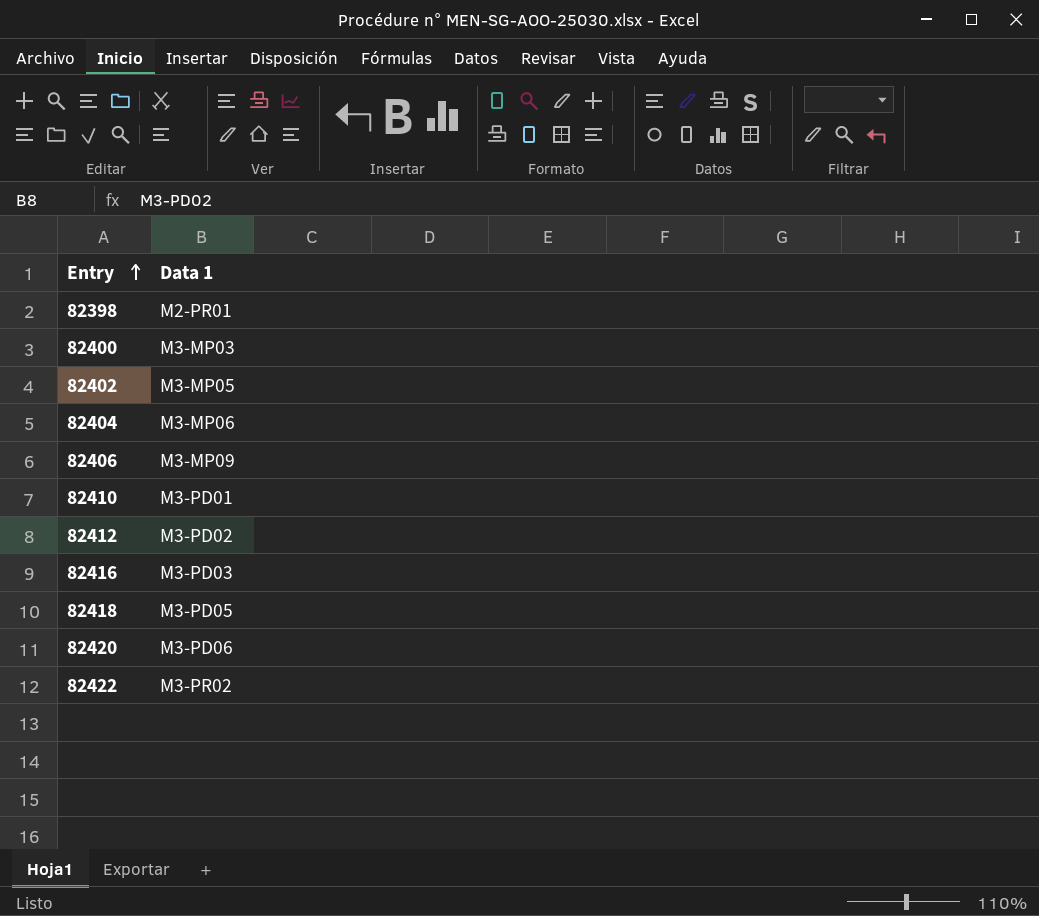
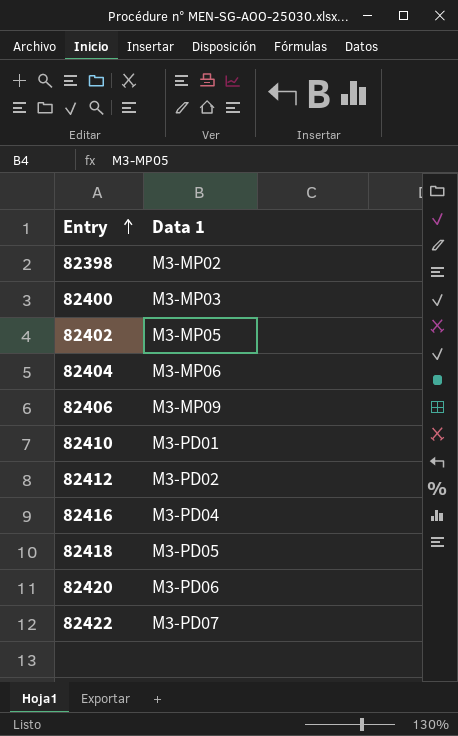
82398 | Data 1: M2-PR01 -> M3-MP02
82416 | Data 1: M3-PD03 -> M3-PD04
82422 | Data 1: M3-PR02 -> M3-PD07

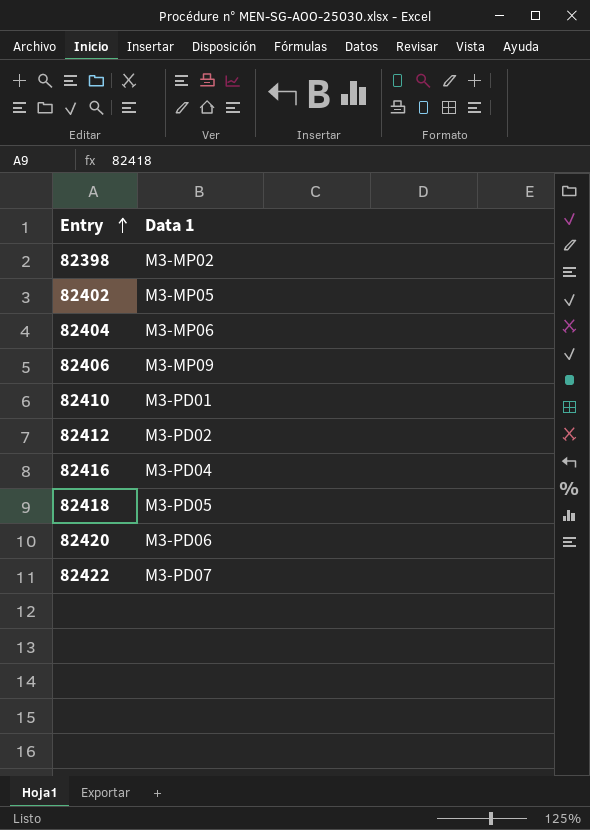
row 82400: M3-MP03 -> none

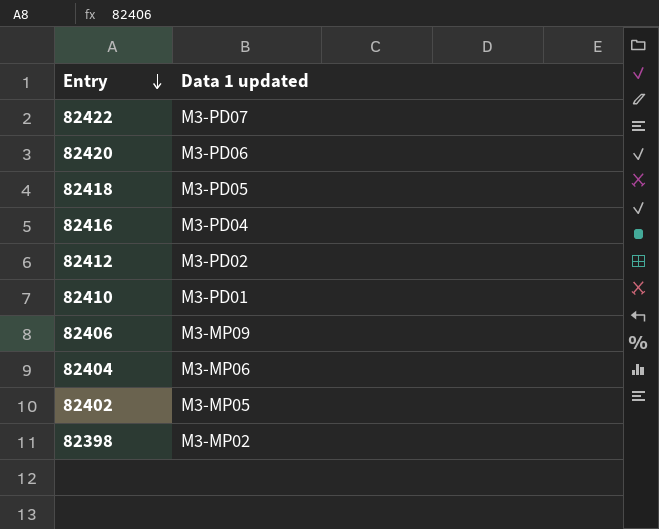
row order: Entry ascending -> Entry descending
column name: Data 1 -> Data 1 updated

